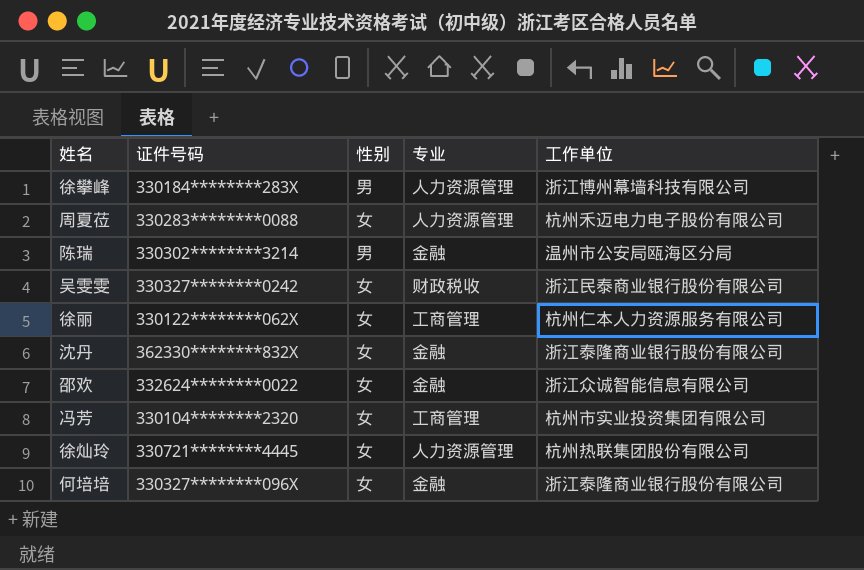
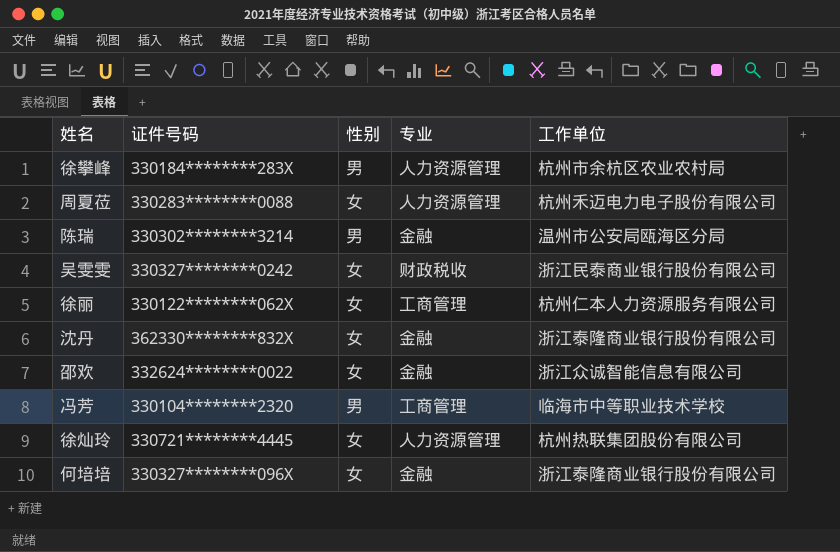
徐攀峰 | 工作单位: 浙江博州幕墙科技有限公司 -> 杭州市余杭区农业农村局
冯芳 | 性别: 女 -> 男
冯芳 | 工作单位: 杭州市实业投资集团有限公司 -> 临海市中等职业技术学校

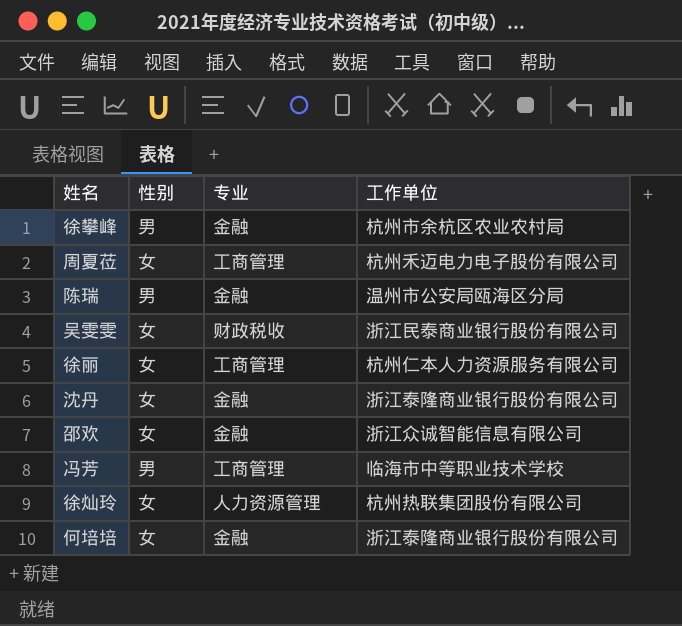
column 证件号码 | position: 2 -> none
徐攀峰 | 专业: 人力资源管理 -> 金融
周夏莅 | 专业: 人力资源管理 -> 工商管理

